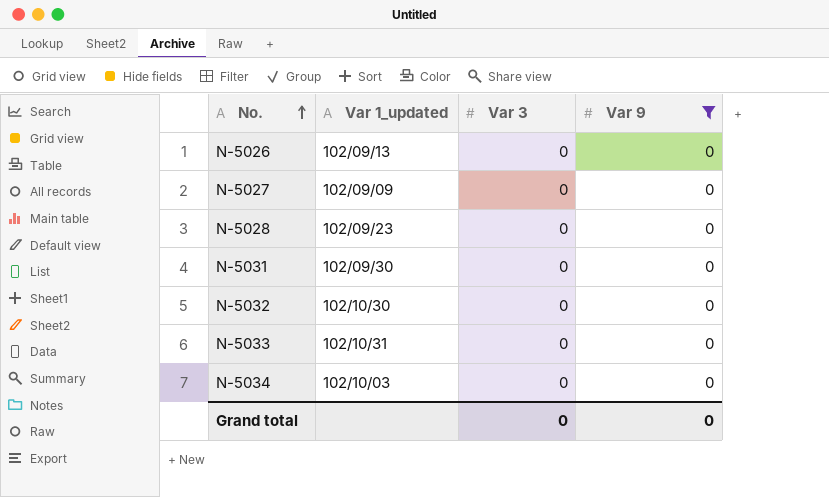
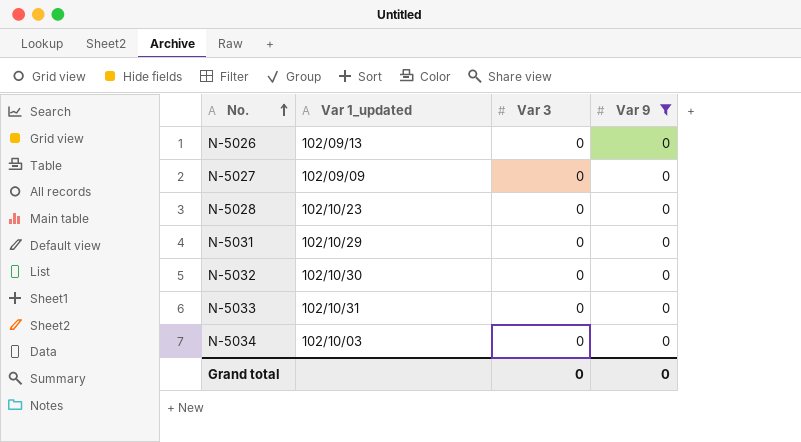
N-5028 | Var 1_updated: 102/09/23 -> 102/10/23
N-5031 | Var 1_updated: 102/09/30 -> 102/10/29

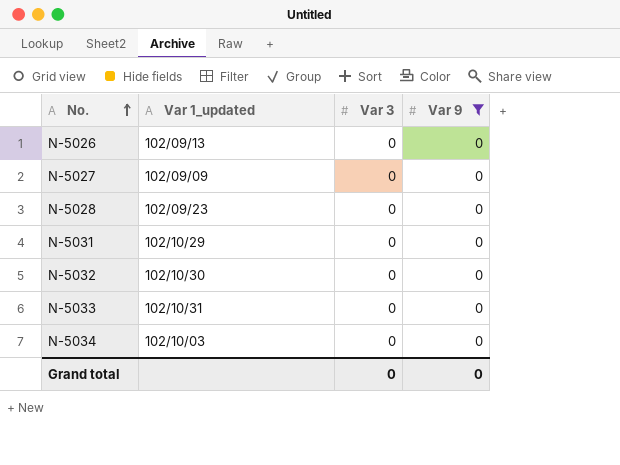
N-5028 | Var 1_updated: 102/10/23 -> 102/09/23

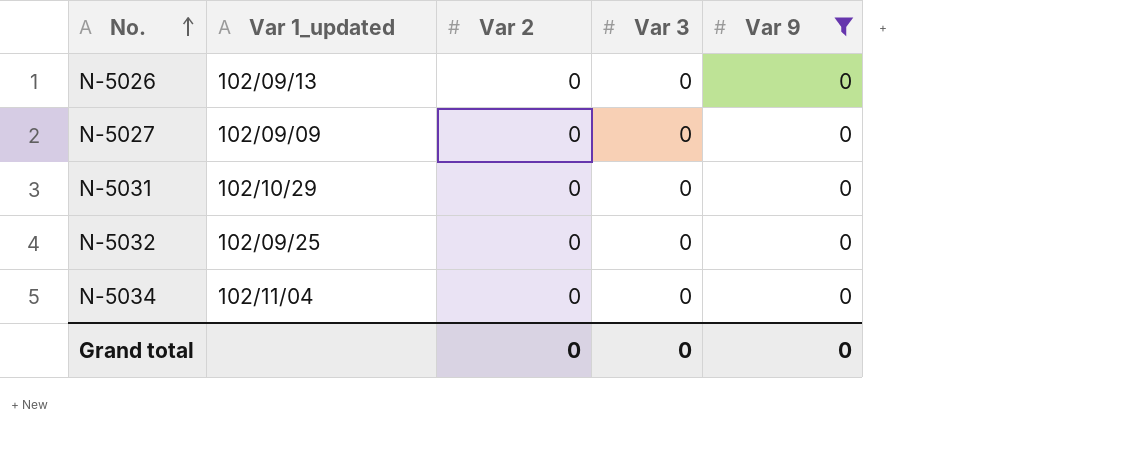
column Var 2 | position: none -> 3
row N-5028: 102/09/23 | 0 | 0 -> none
row N-5033: 102/10/31 | 0 | 0 -> none
N-5032 | Var 1_updated: 102/10/30 -> 102/09/25
N-5034 | Var 1_updated: 102/10/03 -> 102/11/04

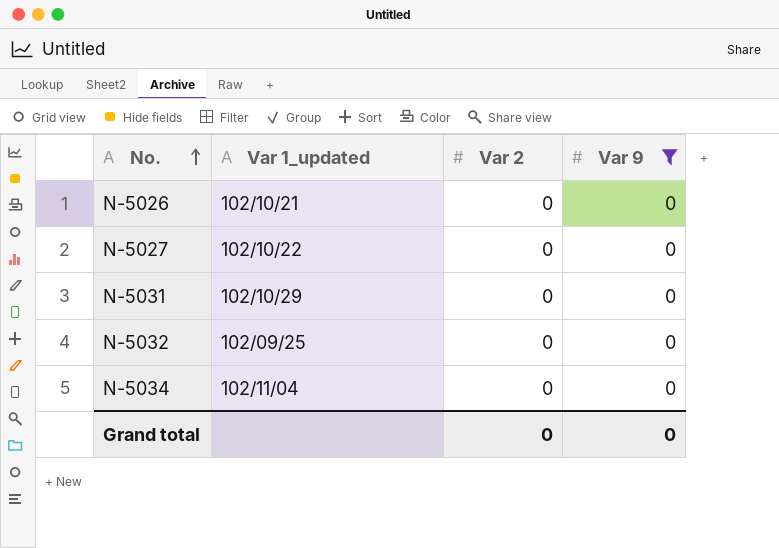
column Var 3 | position: 4 -> none
N-5026 | Var 1_updated: 102/09/13 -> 102/10/21
N-5027 | Var 1_updated: 102/09/09 -> 102/10/22

